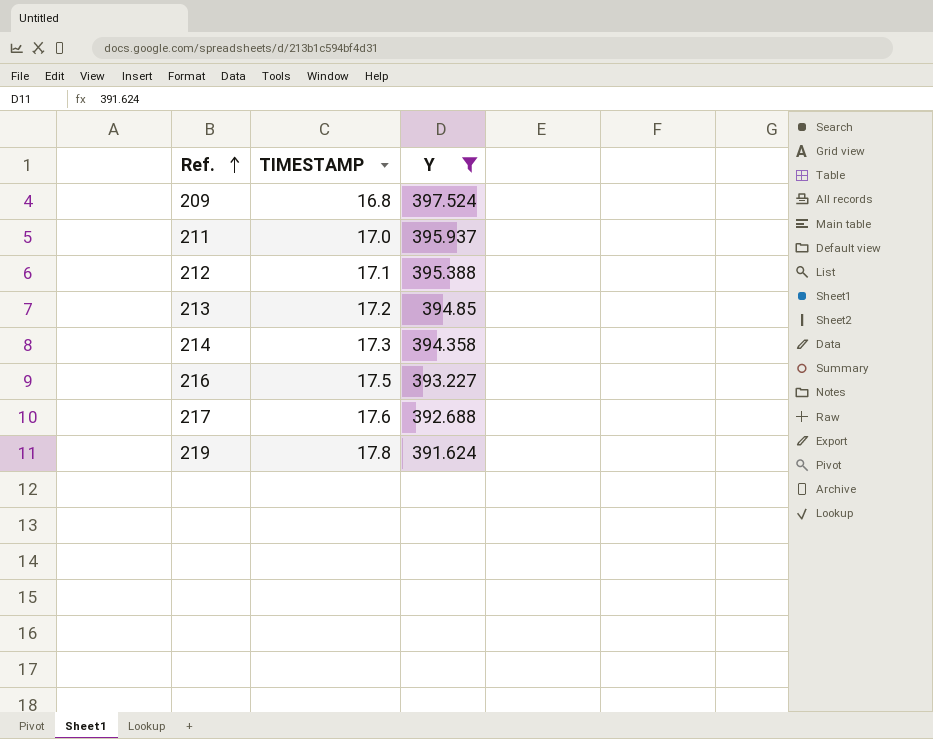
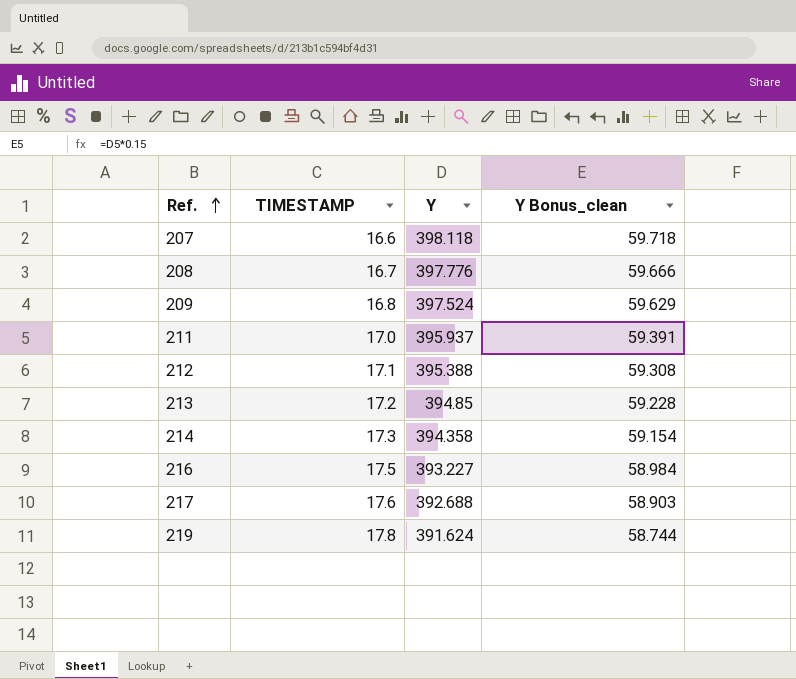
filter: Y <= 397.524 -> none
column Y Bonus_clean | formula: none -> [Y] * 0.15

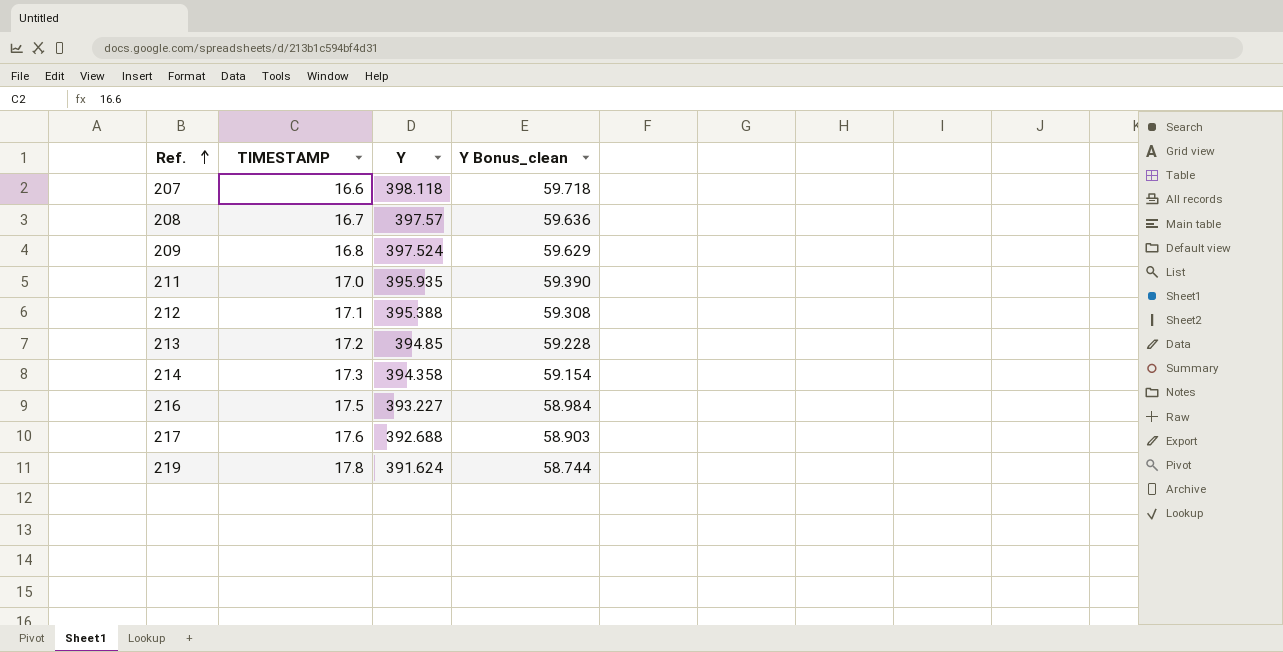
208 | Y: 397.776 -> 397.57
208 | Y Bonus_clean: 59.666 -> 59.636
211 | Y: 395.937 -> 395.935
211 | Y Bonus_clean: 59.391 -> 59.390

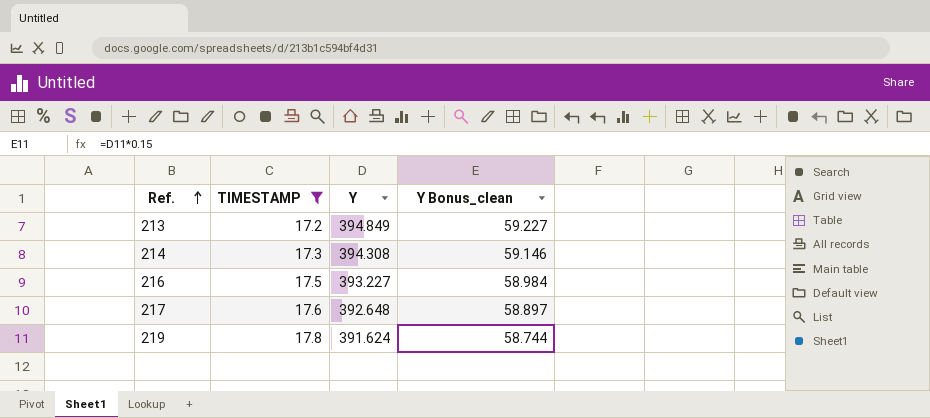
filter: none -> TIMESTAMP >= 17.2
213 | Y: 394.85 -> 394.849
213 | Y Bonus_clean: 59.228 -> 59.227
214 | Y: 394.358 -> 394.308
214 | Y Bonus_clean: 59.154 -> 59.146
217 | Y: 392.688 -> 392.648
217 | Y Bonus_clean: 58.903 -> 58.897

